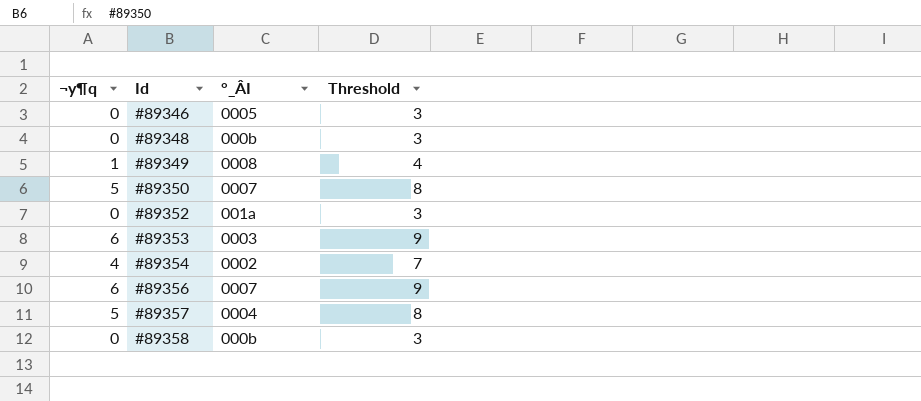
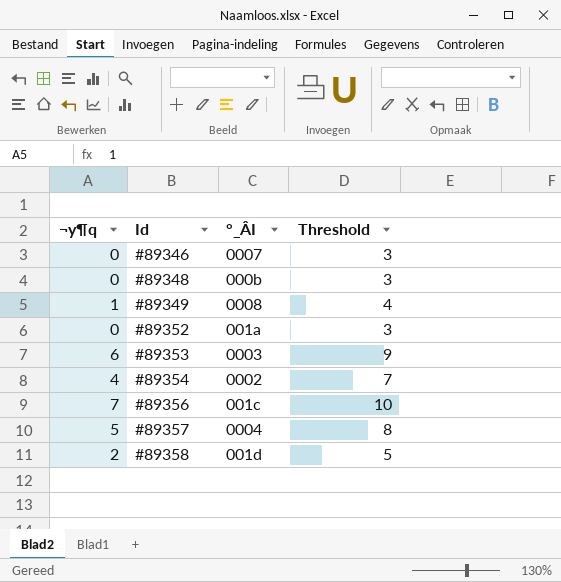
row #89350: 5 | 0007 | 8 -> none
#89346 | °_ÂI: 0005 -> 0007
#89356 | ¬y¶q: 6 -> 7
#89356 | °_ÂI: 0007 -> 001c
#89356 | Threshold: 9 -> 10
#89358 | ¬y¶q: 0 -> 2
#89358 | °_ÂI: 000b -> 001d
#89358 | Threshold: 3 -> 5

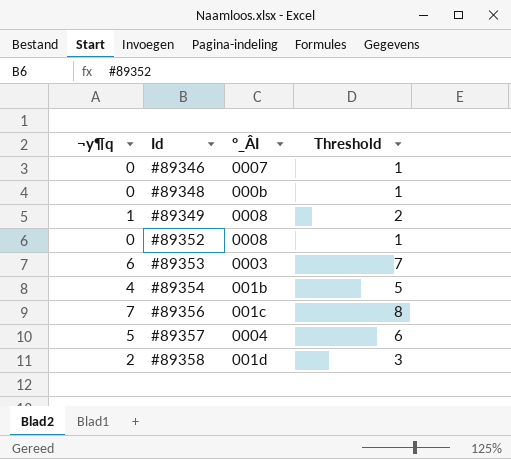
column Threshold | formula: [¬y¶q] + 3 -> [¬y¶q] + 1
#89352 | °_ÂI: 001a -> 0008
#89354 | °_ÂI: 0002 -> 001b

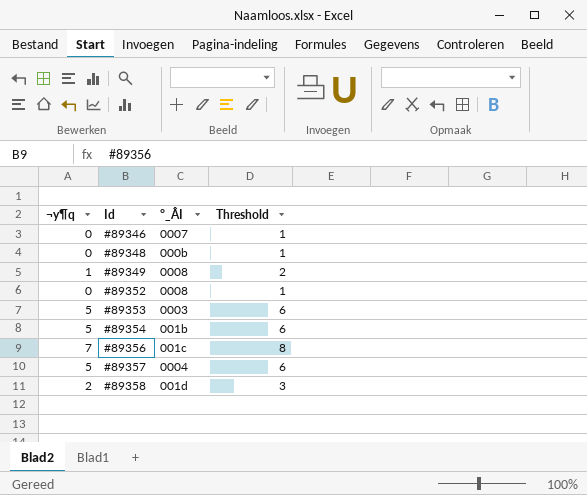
#89353 | ¬y¶q: 6 -> 5
#89353 | Threshold: 7 -> 6
#89354 | ¬y¶q: 4 -> 5
#89354 | Threshold: 5 -> 6

